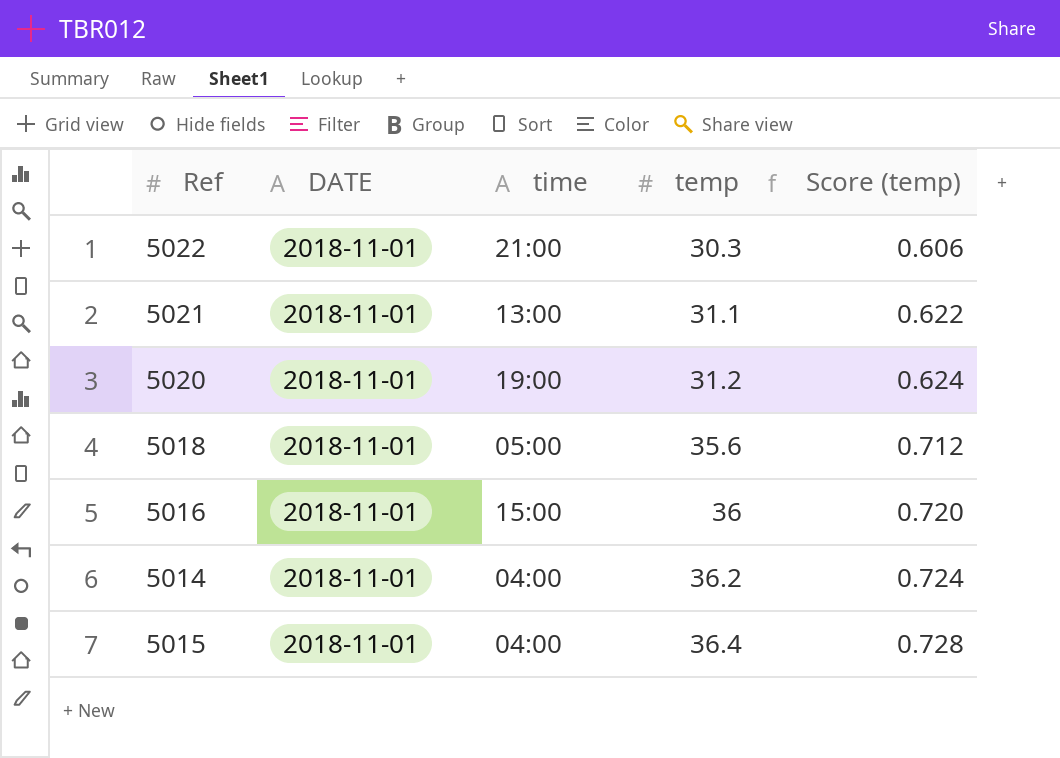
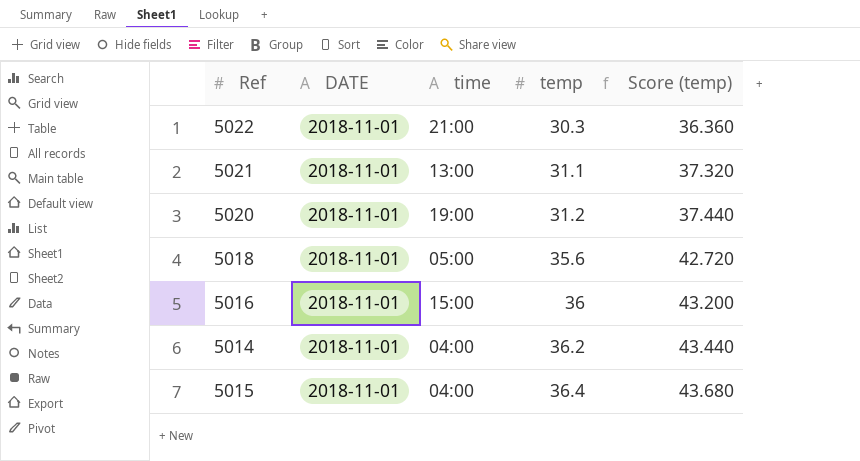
column Score (temp) | formula: [temp] * 0.02 -> [temp] * 1.2

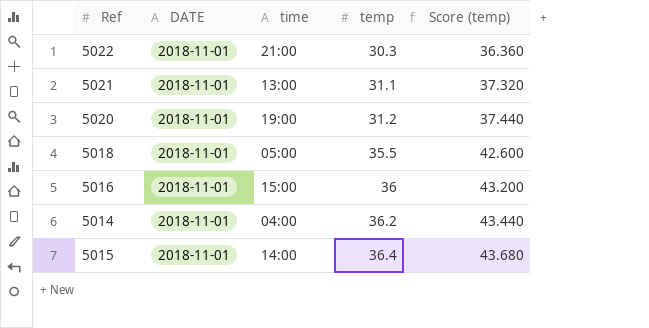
5018 | temp: 35.6 -> 35.5
5018 | Score (temp): 42.720 -> 42.600
5015 | time: 04:00 -> 14:00

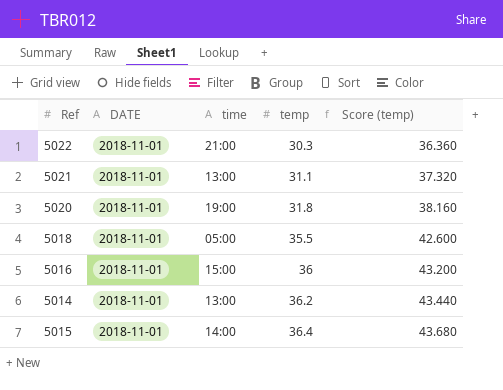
5020 | temp: 31.2 -> 31.8
5020 | Score (temp): 37.440 -> 38.160
5014 | time: 04:00 -> 13:00

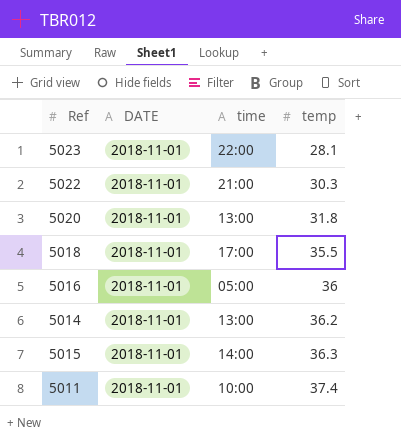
column Score (temp) | formula: [temp] * 1.2 -> none
row 5021: 2018-11-01 | 13:00 | 31.1 | 37.320 -> none
row 5023: none -> 2018-11-01 | 22:00 | 28.1
5020 | time: 19:00 -> 13:00
5018 | time: 05:00 -> 17:00
5016 | time: 15:00 -> 05:00
5015 | temp: 36.4 -> 36.3
row 5011: none -> 2018-11-01 | 10:00 | 37.4

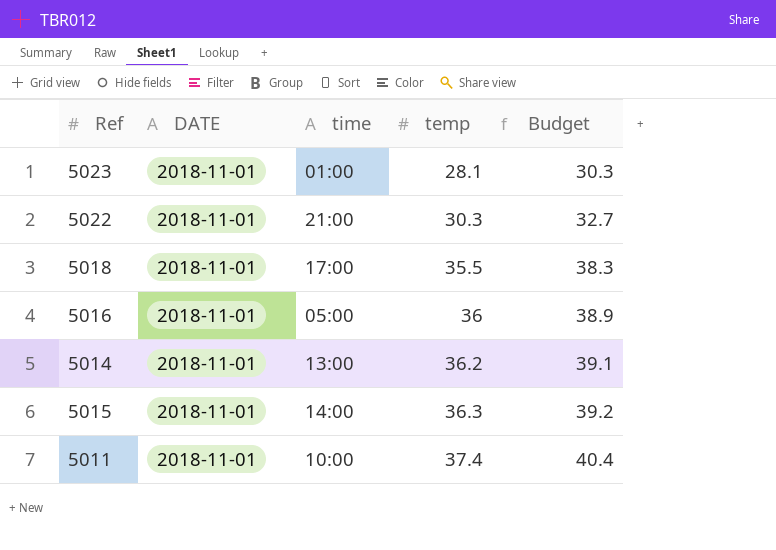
column Budget | formula: none -> [temp] * 1.08
row 5020: 2018-11-01 | 13:00 | 31.8 -> none
5023 | time: 22:00 -> 01:00

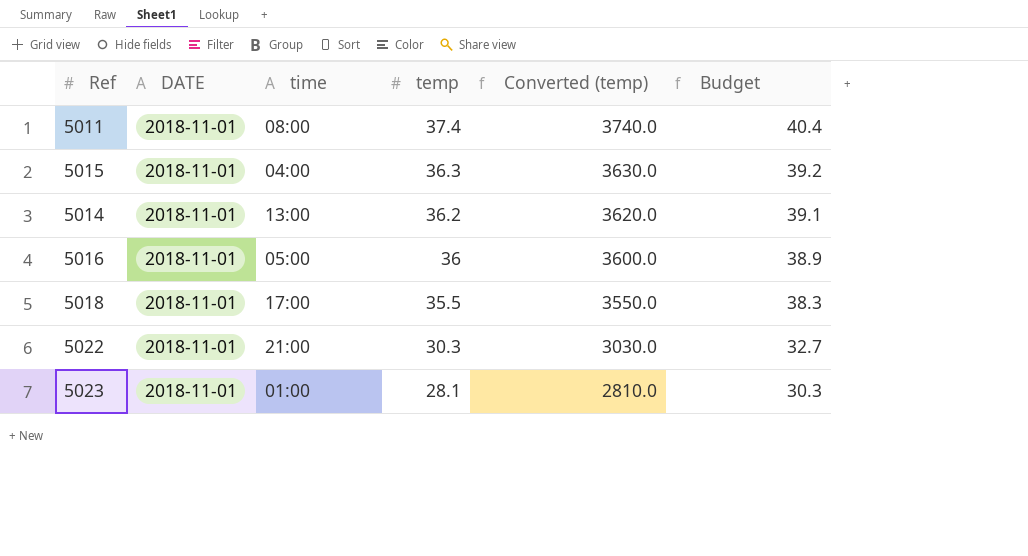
row order: temp ascending -> temp descending
column Converted (temp) | formula: none -> [temp] * 100
5011 | time: 10:00 -> 08:00
5015 | time: 14:00 -> 04:00

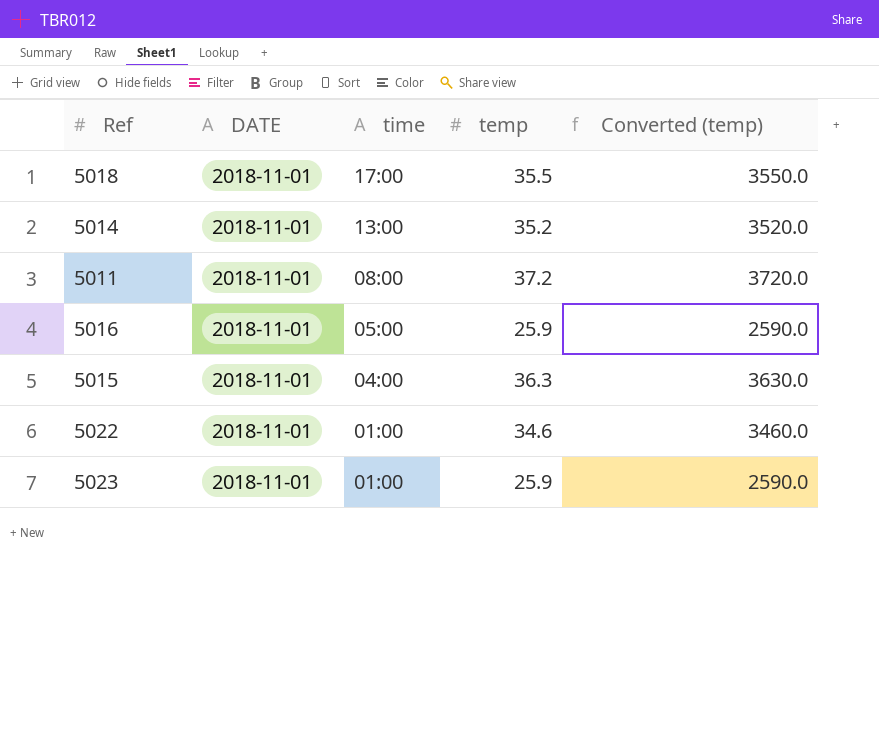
row order: temp descending -> time descending
column Budget | formula: [temp] * 1.08 -> none
5014 | temp: 36.2 -> 35.2
5014 | Converted (temp): 3620.0 -> 3520.0
5011 | temp: 37.4 -> 37.2
5011 | Converted (temp): 3740.0 -> 3720.0
5016 | temp: 36 -> 25.9
5016 | Converted (temp): 3600.0 -> 2590.0
5022 | time: 21:00 -> 01:00
5022 | temp: 30.3 -> 34.6
5022 | Converted (temp): 3030.0 -> 3460.0
5023 | temp: 28.1 -> 25.9
5023 | Converted (temp): 2810.0 -> 2590.0

